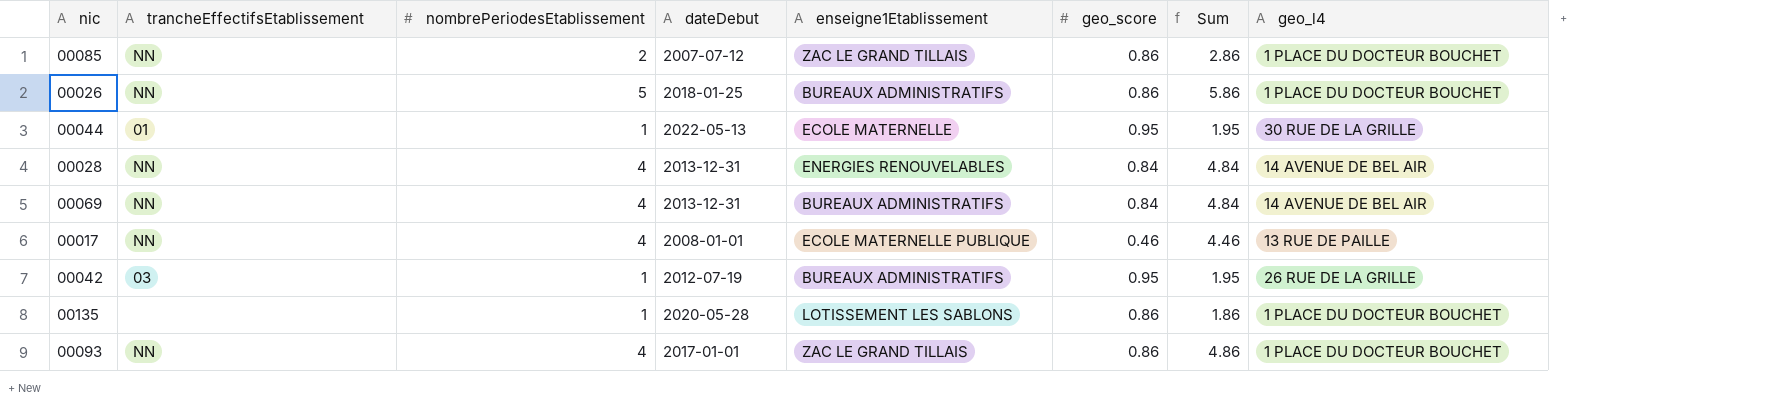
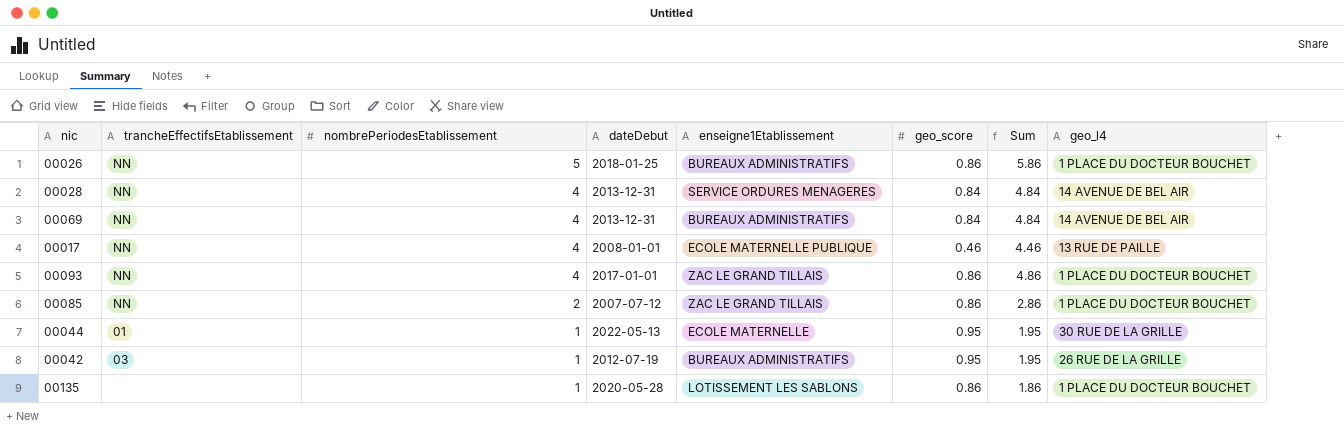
row order: none -> nombrePeriodesEtablissement descending
00028 | enseigne1Etablissement: ENERGIES RENOUVELABLES -> SERVICE ORDURES MENAGERES

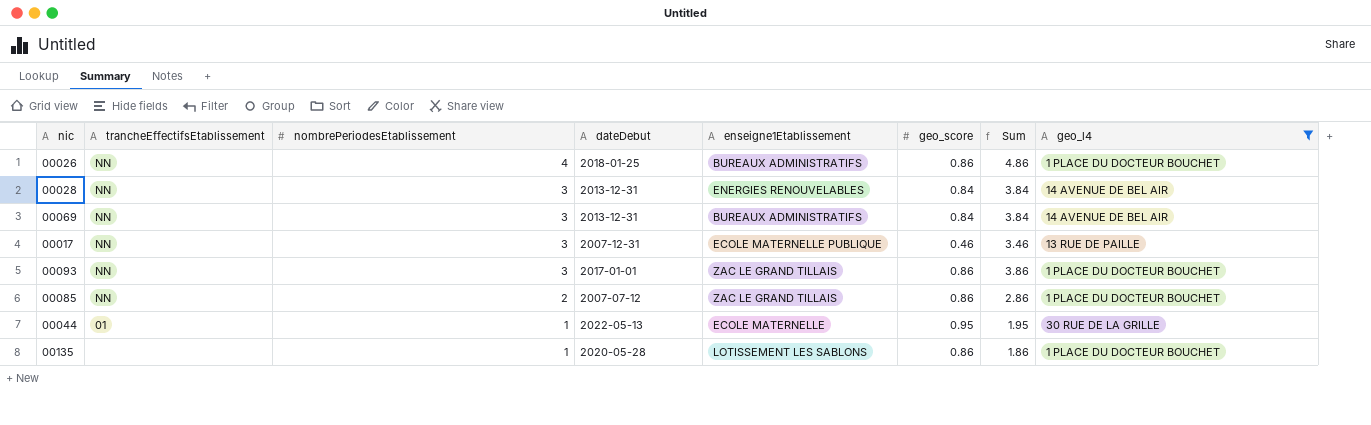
filter: none -> geo_l4 != 26 RUE DE LA GRILLE
00026 | nombrePeriodesEtablissement: 5 -> 4
00026 | Sum: 5.86 -> 4.86
00028 | nombrePeriodesEtablissement: 4 -> 3
00028 | enseigne1Etablissement: SERVICE ORDURES MENAGERES -> ENERGIES RENOUVELABLES
00028 | Sum: 4.84 -> 3.84
00069 | nombrePeriodesEtablissement: 4 -> 3
00069 | Sum: 4.84 -> 3.84
00017 | nombrePeriodesEtablissement: 4 -> 3
00017 | dateDebut: 2008-01-01 -> 2007-12-31
00017 | Sum: 4.46 -> 3.46
00093 | nombrePeriodesEtablissement: 4 -> 3
00093 | Sum: 4.86 -> 3.86

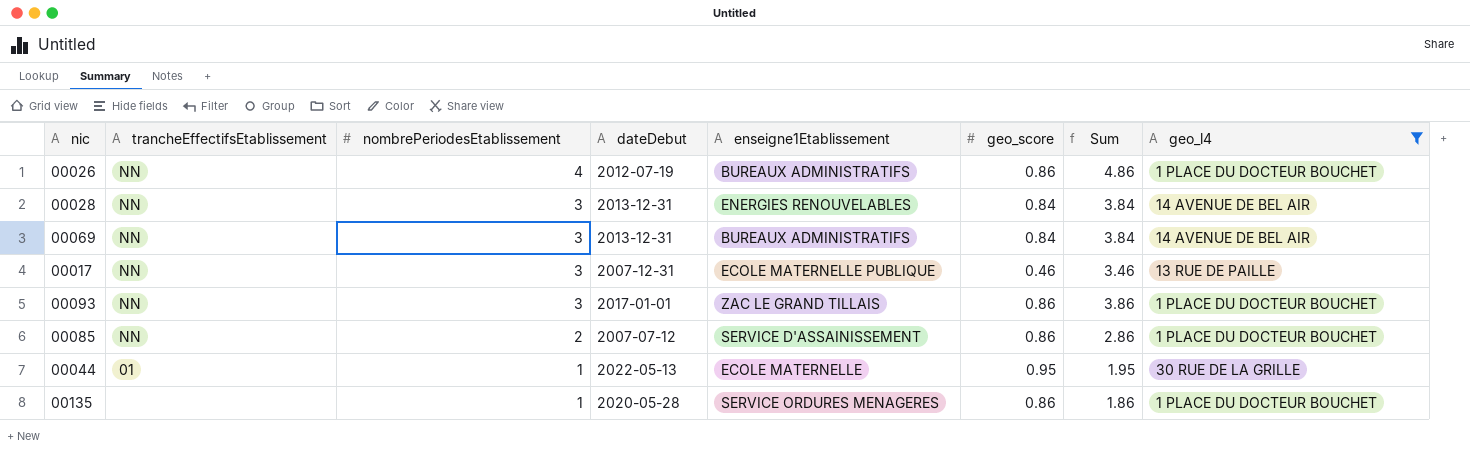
00026 | dateDebut: 2018-01-25 -> 2012-07-19
00085 | enseigne1Etablissement: ZAC LE GRAND TILLAIS -> SERVICE D'ASSAINISSEMENT
00135 | enseigne1Etablissement: LOTISSEMENT LES SABLONS -> SERVICE ORDURES MENAGERES

